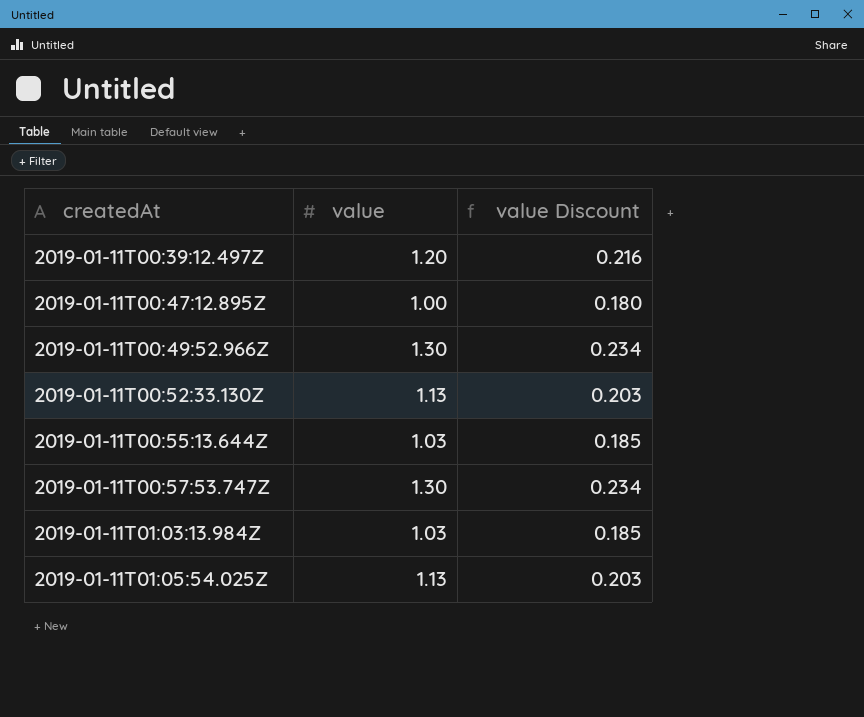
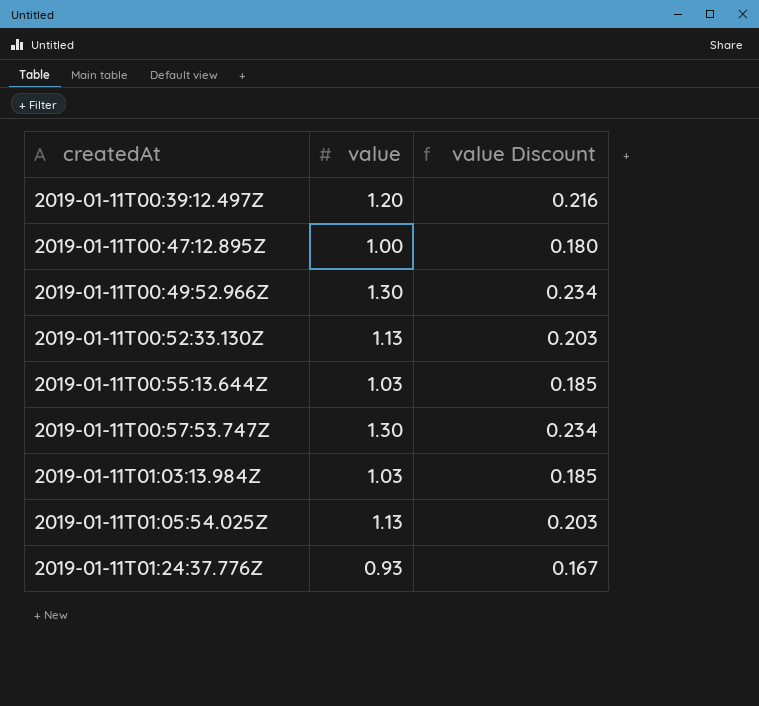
row 2019-01-11T01:24:37.776Z: none -> 0.93 | 0.167

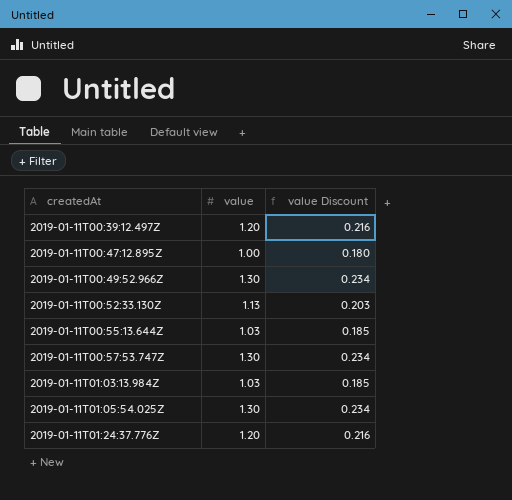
2019-01-11T01:05:54.025Z | value: 1.13 -> 1.30
2019-01-11T01:05:54.025Z | value Discount: 0.203 -> 0.234
2019-01-11T01:24:37.776Z | value: 0.93 -> 1.20
2019-01-11T01:24:37.776Z | value Discount: 0.167 -> 0.216

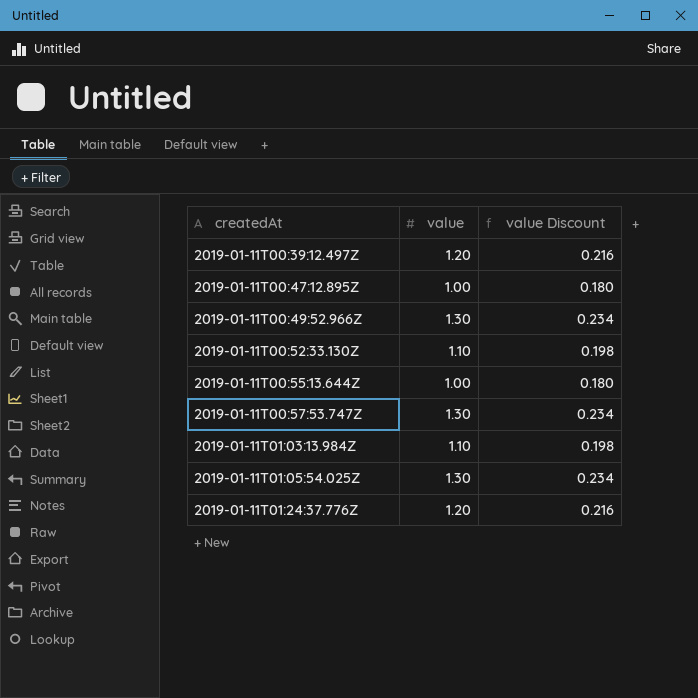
2019-01-11T00:52:33.130Z | value: 1.13 -> 1.10
2019-01-11T00:52:33.130Z | value Discount: 0.203 -> 0.198
2019-01-11T00:55:13.644Z | value: 1.03 -> 1.00
2019-01-11T00:55:13.644Z | value Discount: 0.185 -> 0.180
2019-01-11T01:03:13.984Z | value: 1.03 -> 1.10
2019-01-11T01:03:13.984Z | value Discount: 0.185 -> 0.198

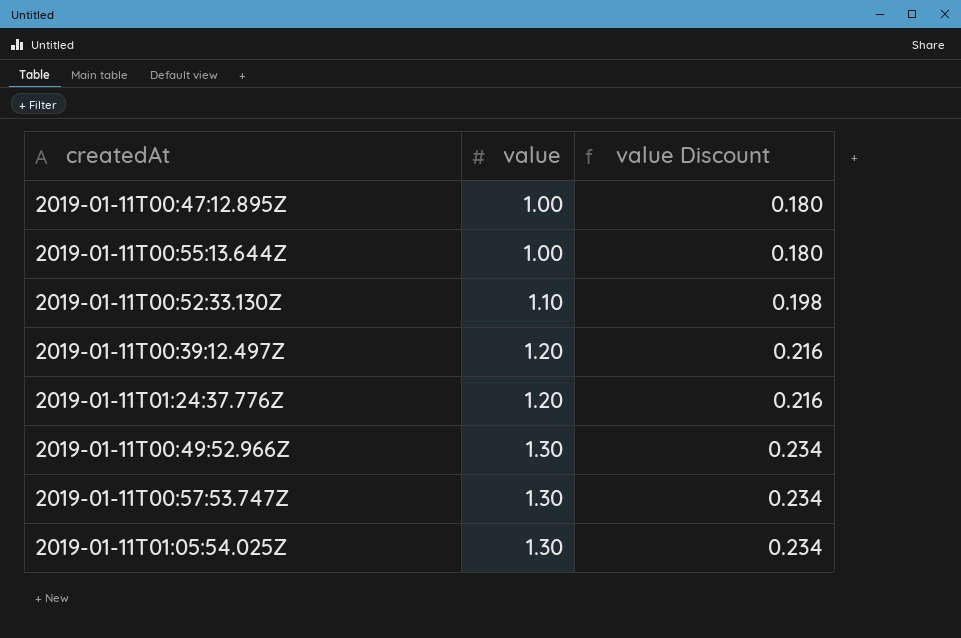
row order: createdAt ascending -> value ascending
row 2019-01-11T01:03:13.984Z: 1.10 | 0.198 -> none

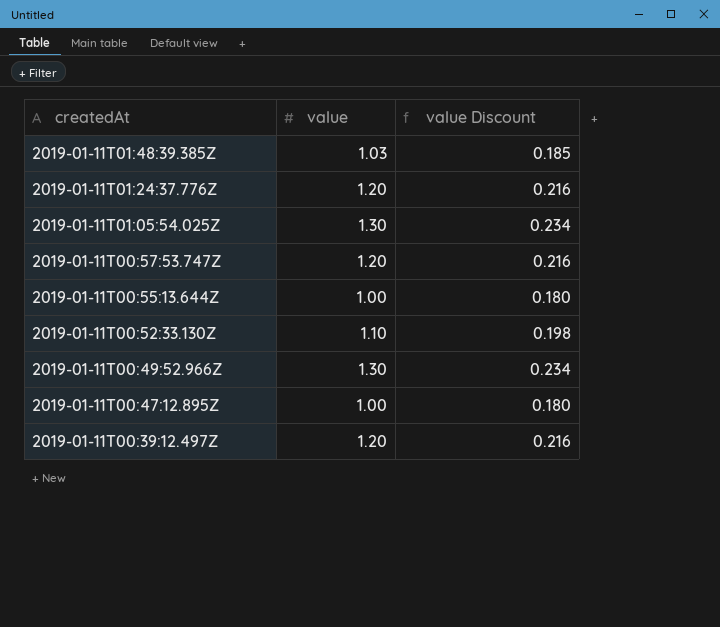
row order: value ascending -> createdAt descending
row 2019-01-11T01:48:39.385Z: none -> 1.03 | 0.185
2019-01-11T00:57:53.747Z | value: 1.30 -> 1.20
2019-01-11T00:57:53.747Z | value Discount: 0.234 -> 0.216

